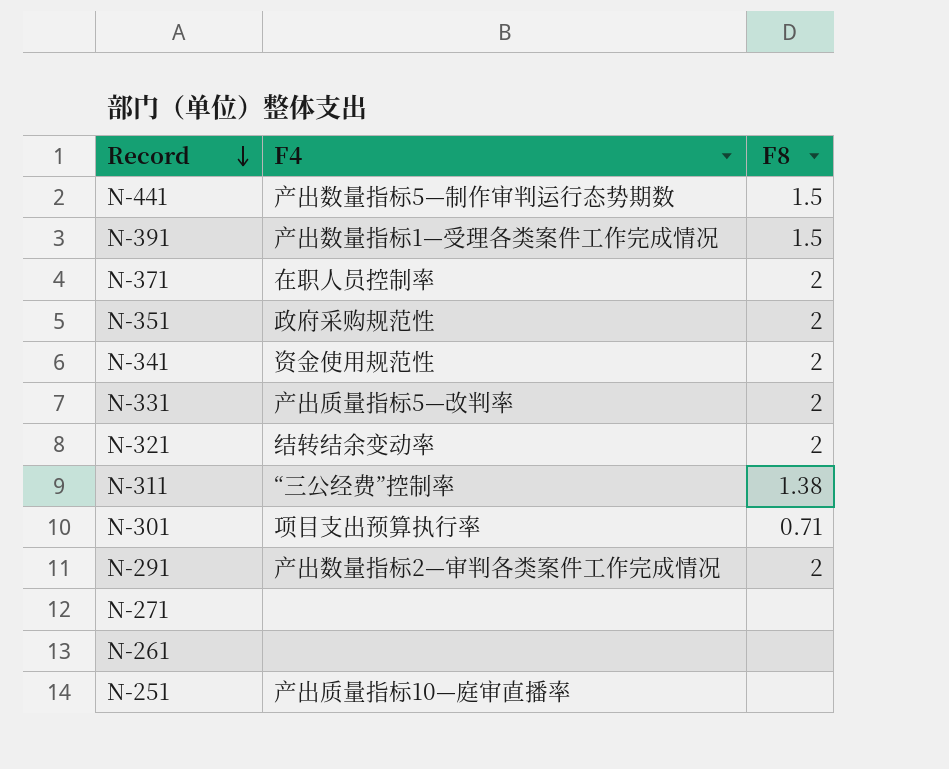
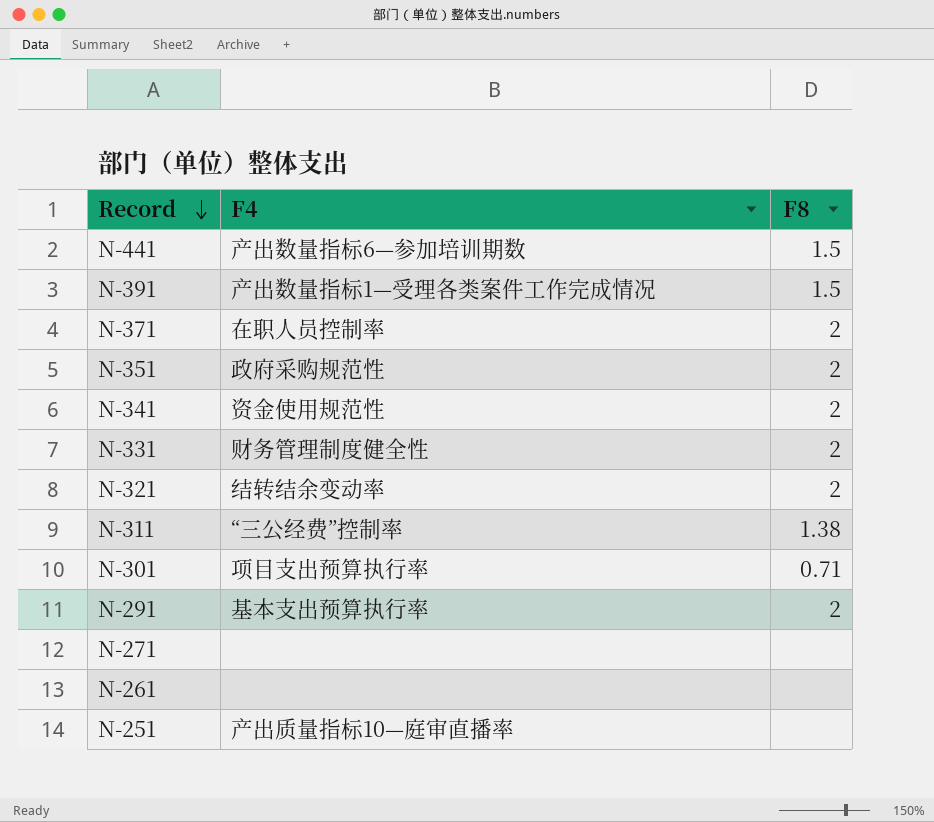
N-441 | F4: 产出数量指标5—制作审判运行态势期数 -> 产出数量指标6—参加培训期数
N-331 | F4: 产出质量指标5—改判率 -> 财务管理制度健全性
N-291 | F4: 产出数量指标2—审判各类案件工作完成情况 -> 基本支出预算执行率

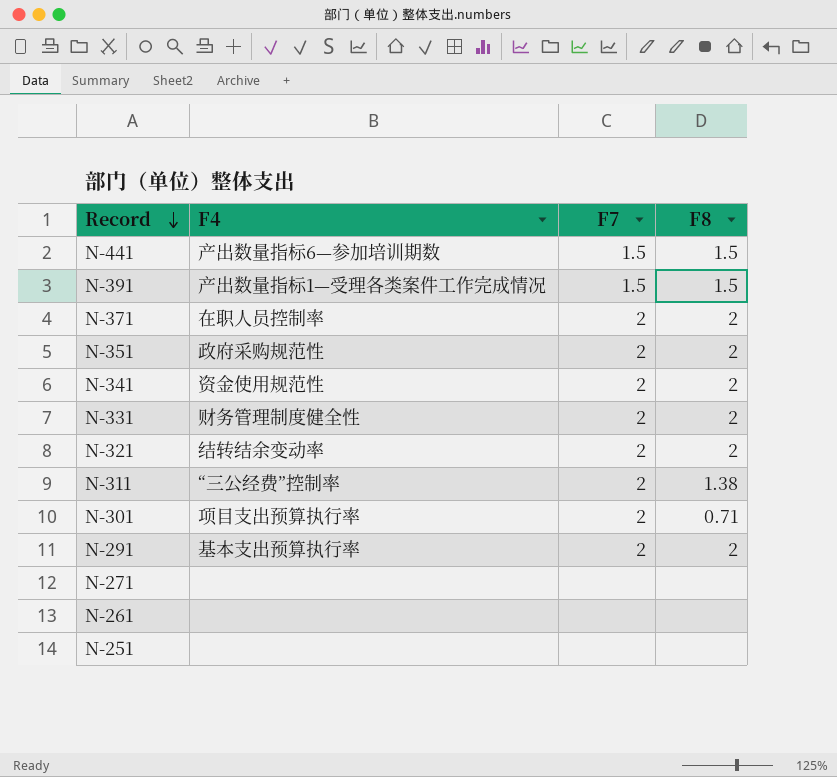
column F7 | position: none -> 3
N-251 | F4: 产出质量指标10—庭审直播率 -> none

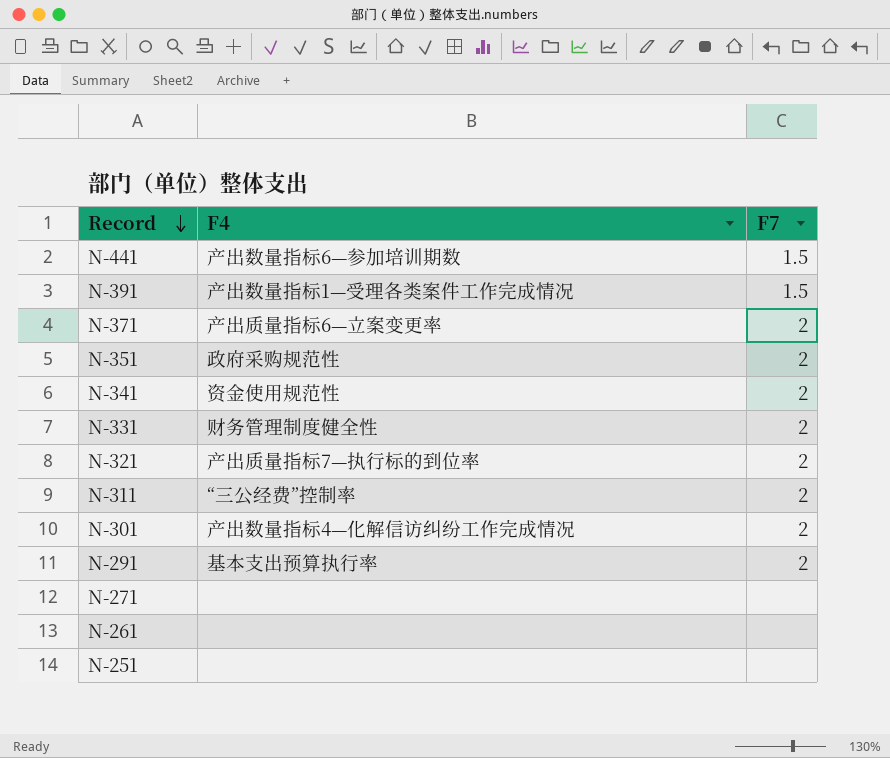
column F8 | position: 4 -> none
N-371 | F4: 在职人员控制率 -> 产出质量指标6—立案变更率
N-321 | F4: 结转结余变动率 -> 产出质量指标7—执行标的到位率
N-301 | F4: 项目支出预算执行率 -> 产出数量指标4—化解信访纠纷工作完成情况

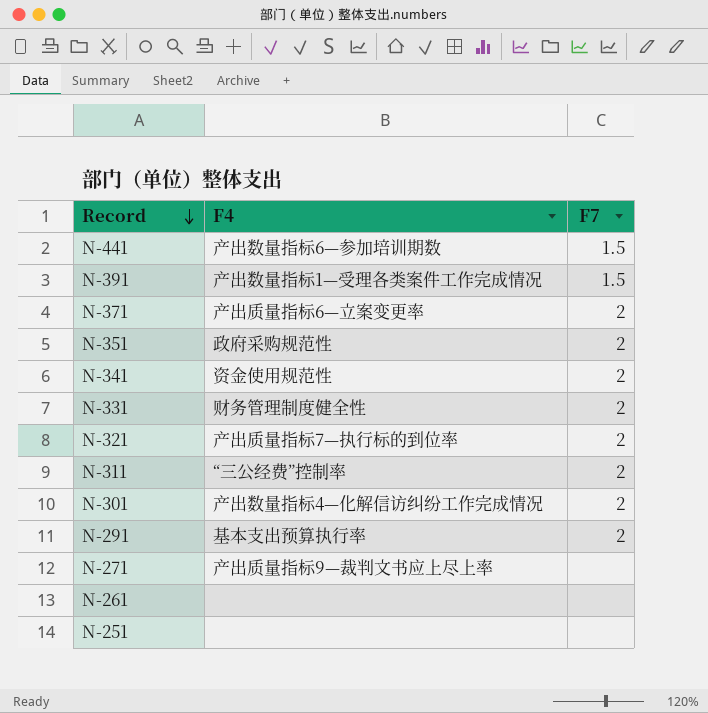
N-271 | F4: none -> 产出质量指标9—裁判文书应上尽上率

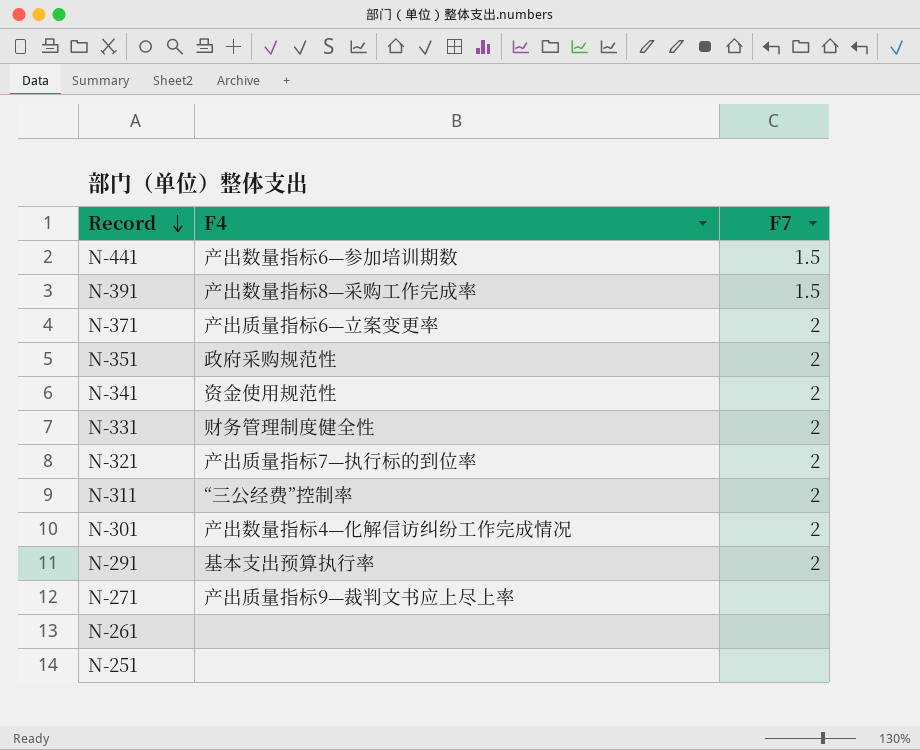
N-391 | F4: 产出数量指标1—受理各类案件工作完成情况 -> 产出数量指标8—采购工作完成率

